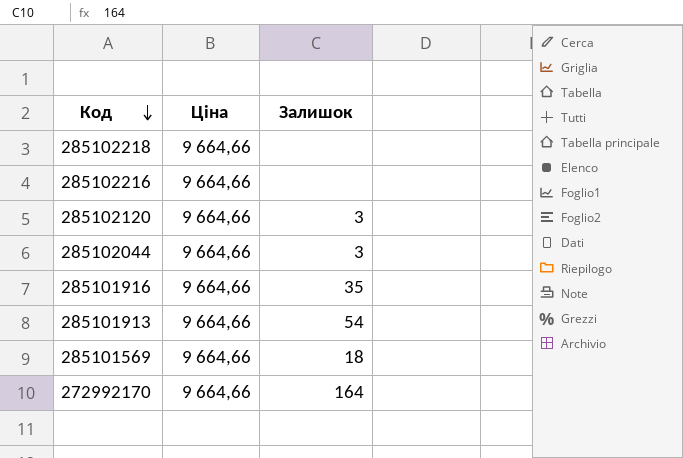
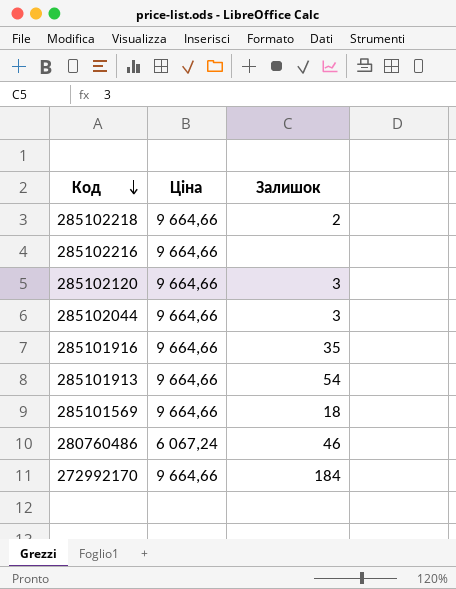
285102218 | Залишок: none -> 2
row 280760486: none -> 6 067,24 | 46
272992170 | Залишок: 164 -> 184

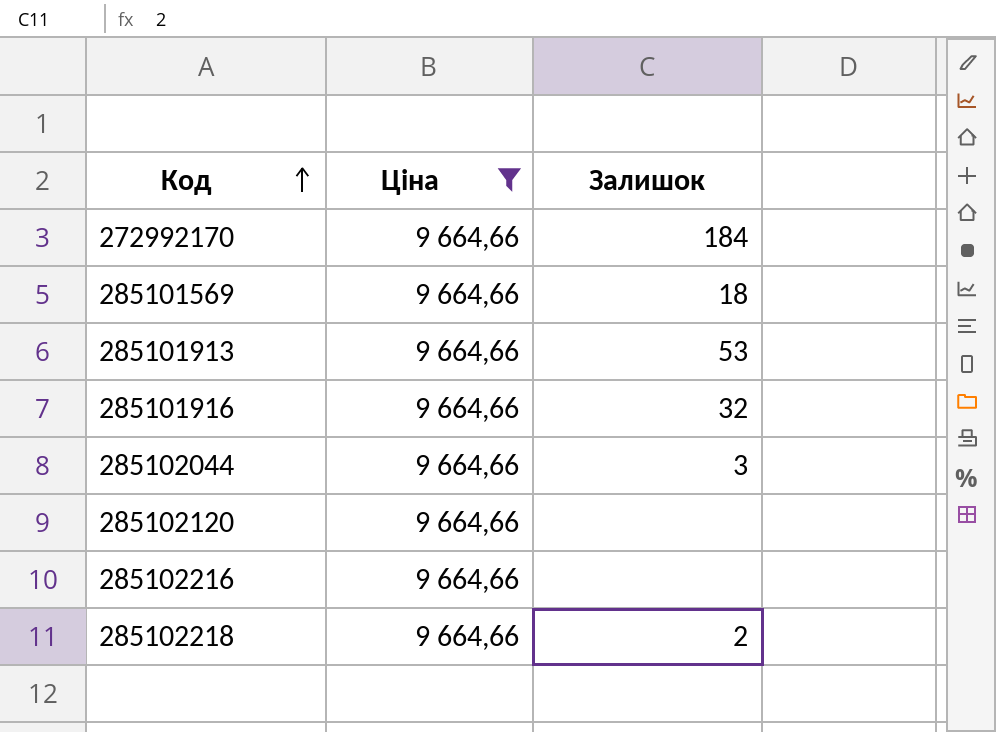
filter: none -> Ціна = 9 664,66
row order: Код descending -> Код ascending
285101913 | Залишок: 54 -> 53
285101916 | Залишок: 35 -> 32
285102120 | Залишок: 3 -> none

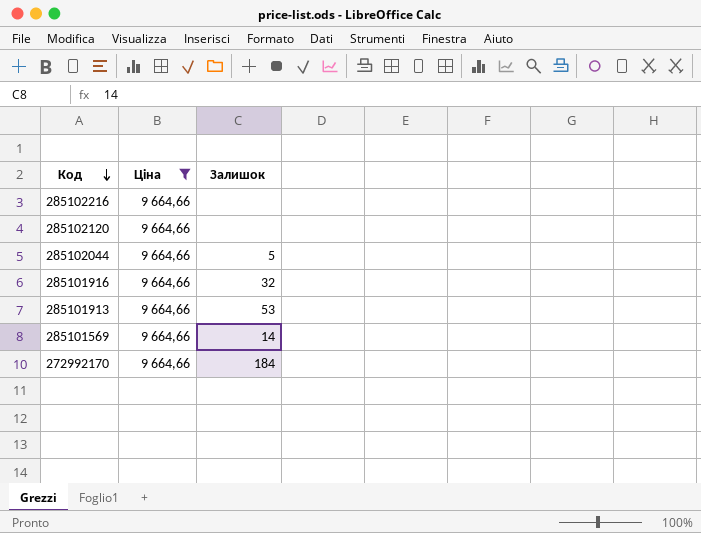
row order: Код ascending -> Код descending
row 285102218: 9 664,66 | 2 -> none
285102044 | Залишок: 3 -> 5
285101569 | Залишок: 18 -> 14

